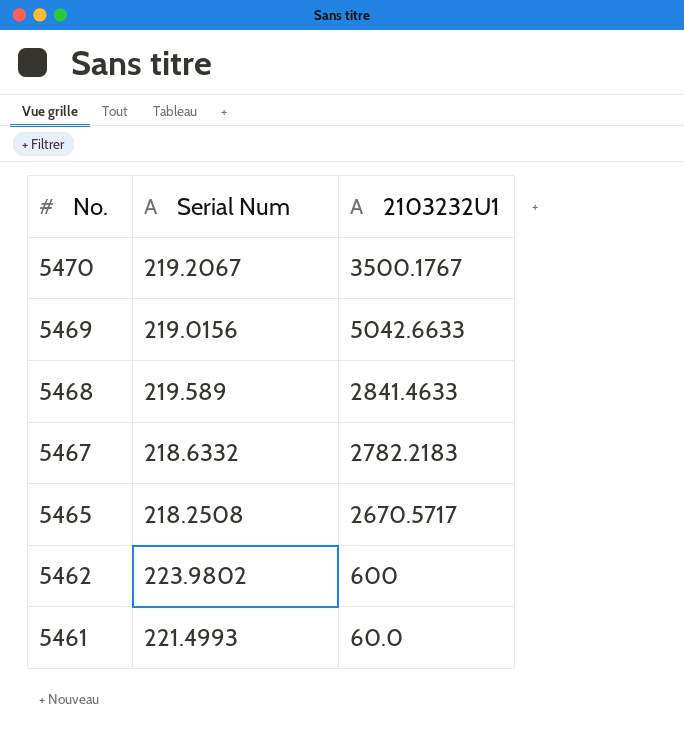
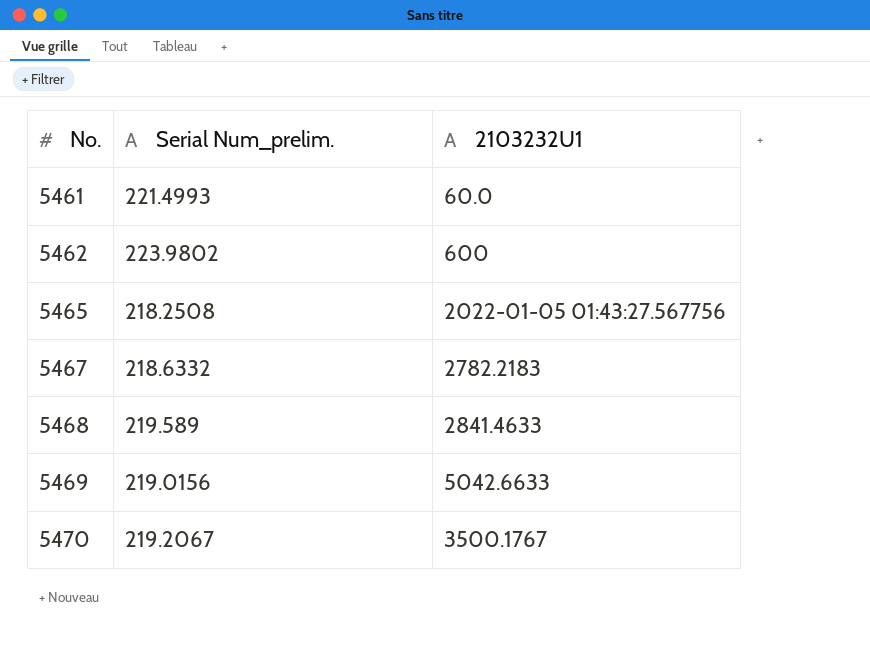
row order: No. descending -> No. ascending
column name: Serial Num -> Serial Num_prelim.
5465 | 2103232U1: 2670.5717 -> 2022-01-05 01:43:27.567756

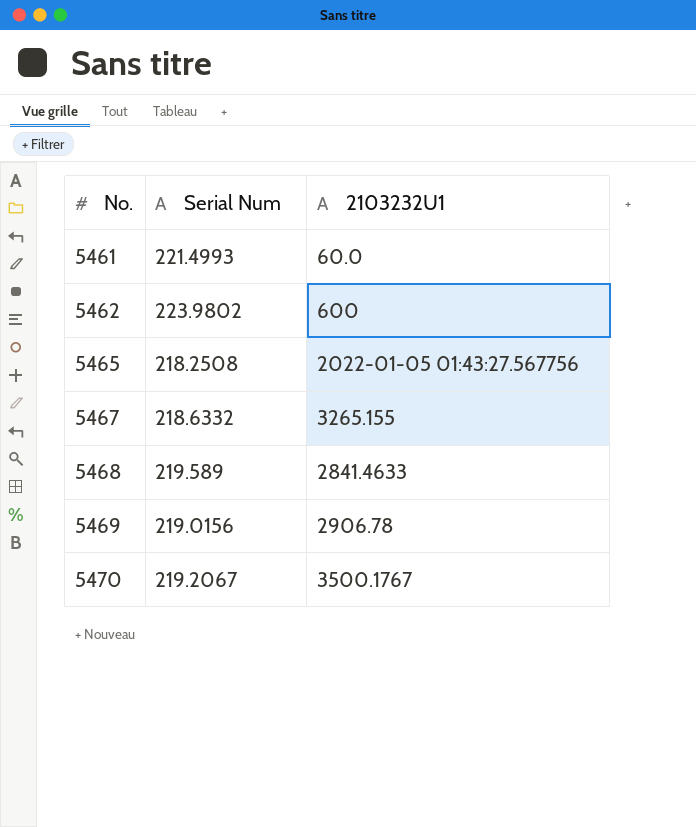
column name: Serial Num_prelim. -> Serial Num
5467 | 2103232U1: 2782.2183 -> 3265.155
5469 | 2103232U1: 5042.6633 -> 2906.78

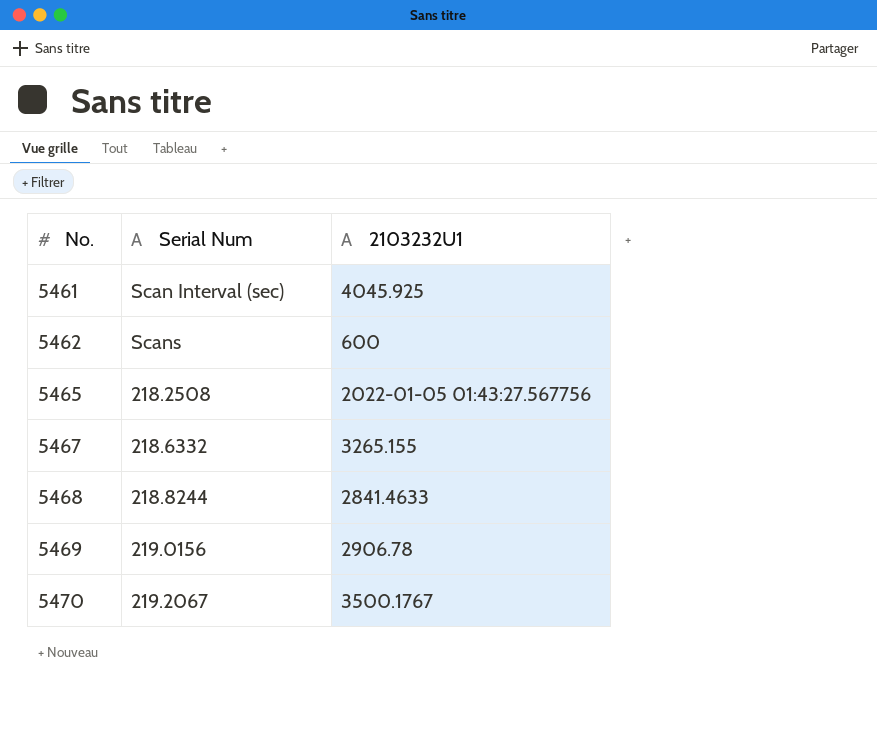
5461 | Serial Num: 221.4993 -> Scan Interval (sec)
5461 | 2103232U1: 60.0 -> 4045.925
5462 | Serial Num: 223.9802 -> Scans
5468 | Serial Num: 219.589 -> 218.8244

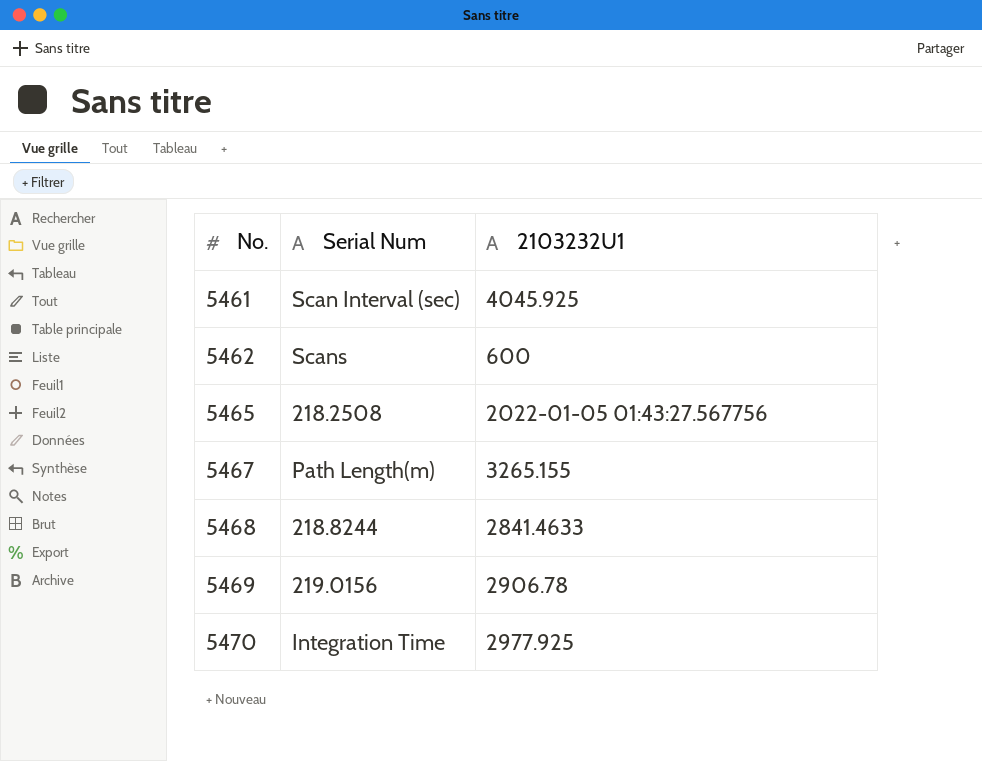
5467 | Serial Num: 218.6332 -> Path Length(m)
5470 | Serial Num: 219.2067 -> Integration Time
5470 | 2103232U1: 3500.1767 -> 2977.925

